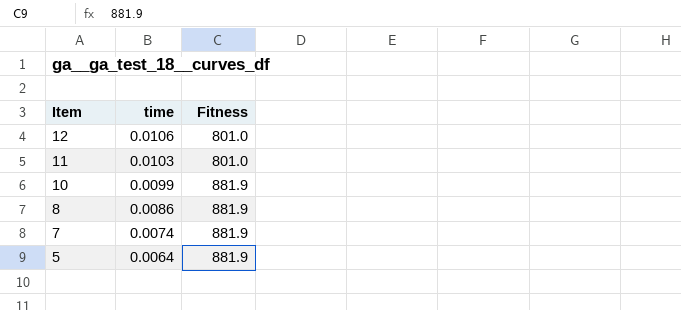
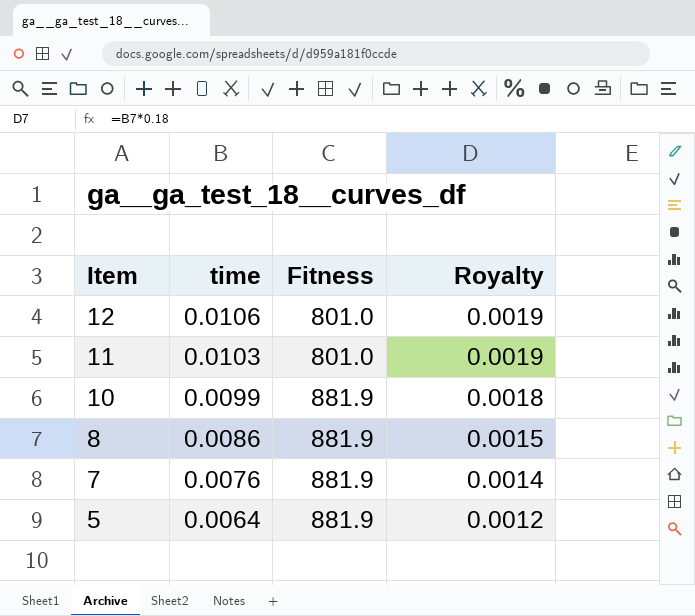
column Royalty | formula: none -> [time] * 0.18
7 | time: 0.0074 -> 0.0076

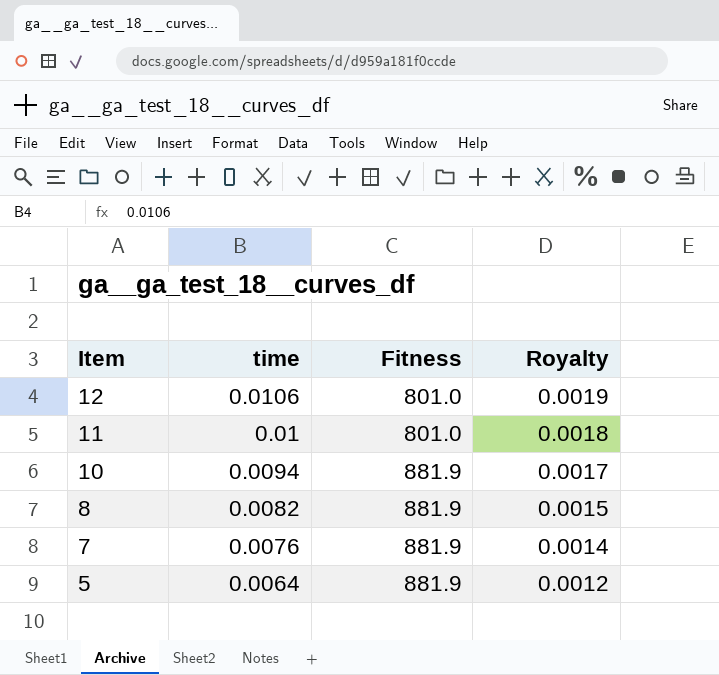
11 | time: 0.0103 -> 0.01
11 | Royalty: 0.0019 -> 0.0018
10 | time: 0.0099 -> 0.0094
10 | Royalty: 0.0018 -> 0.0017
8 | time: 0.0086 -> 0.0082

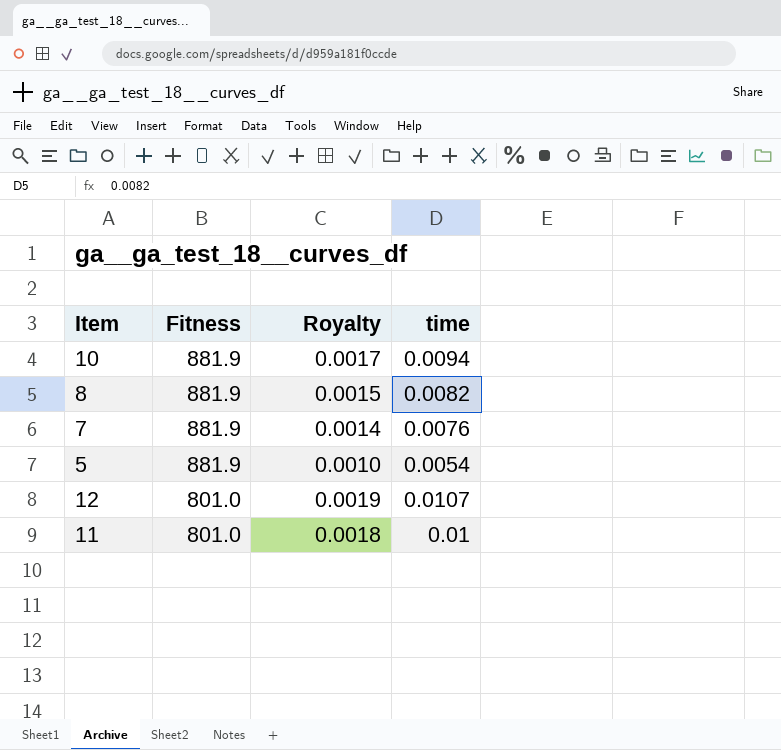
row order: Item descending -> Fitness descending
column time | position: 2 -> 4
5 | Royalty: 0.0012 -> 0.0010
5 | time: 0.0064 -> 0.0054
12 | time: 0.0106 -> 0.0107

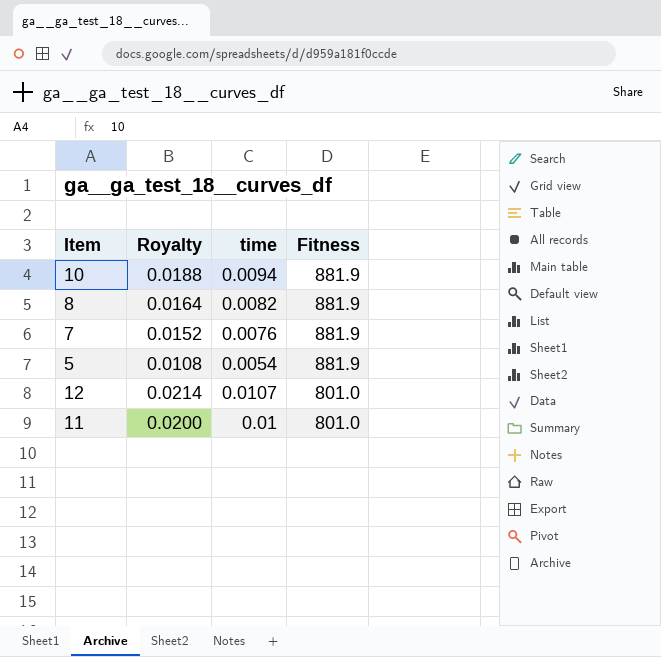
column Royalty | formula: [time] * 0.18 -> [time] * 2
column Fitness | position: 2 -> 4

